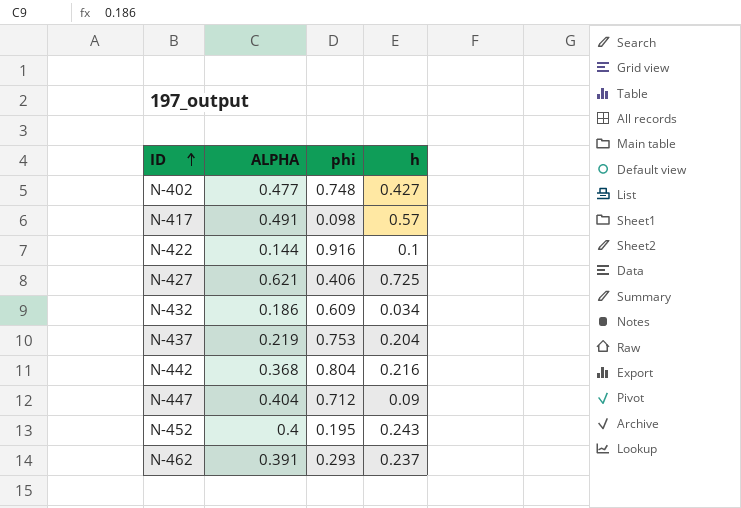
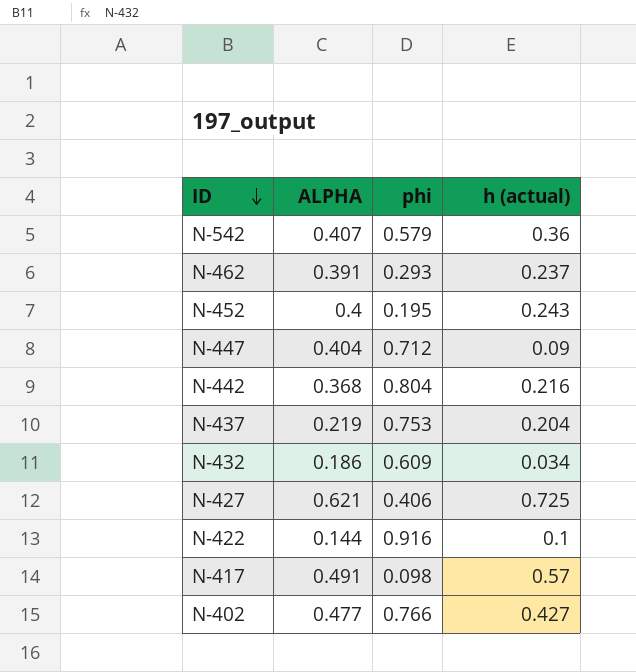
row order: ID ascending -> ID descending
column name: h -> h (actual)
row N-542: none -> 0.407 | 0.579 | 0.36
N-402 | phi: 0.748 -> 0.766

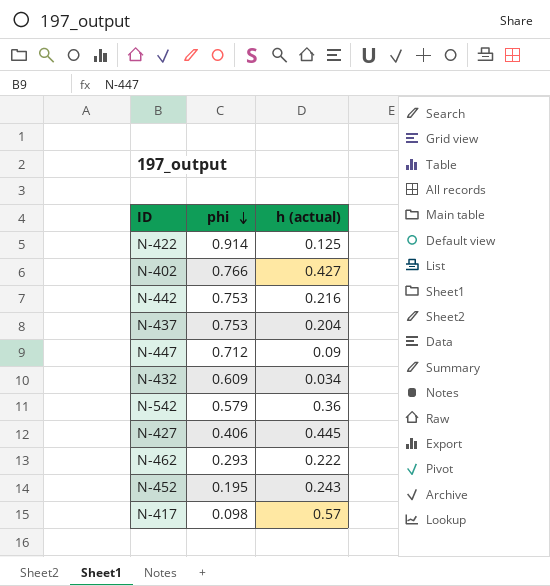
row order: ID descending -> phi descending
column ALPHA | position: 2 -> none
N-422 | phi: 0.916 -> 0.914
N-422 | h (actual): 0.1 -> 0.125
N-442 | phi: 0.804 -> 0.753
N-427 | h (actual): 0.725 -> 0.445
N-462 | h (actual): 0.237 -> 0.222

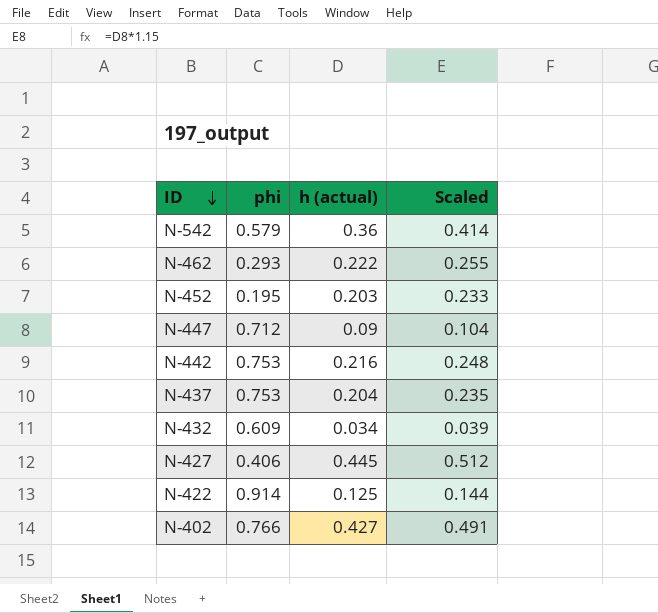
row order: phi descending -> ID descending
column Scaled | formula: none -> [h (actual)] * 1.15
row N-417: 0.098 | 0.57 -> none
N-452 | h (actual): 0.243 -> 0.203

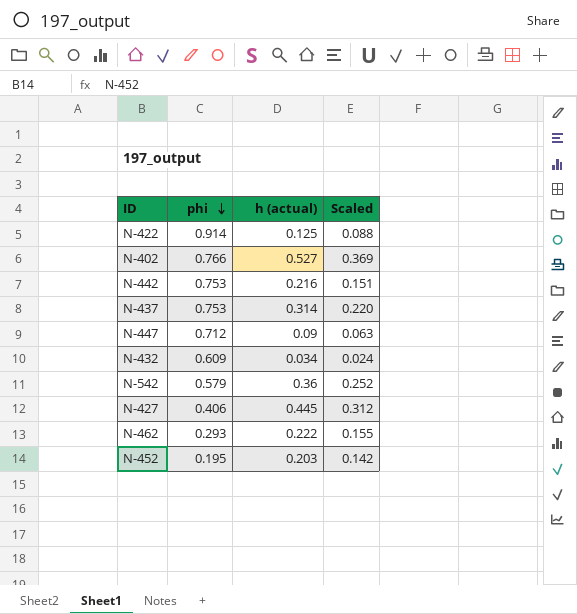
row order: ID descending -> phi descending
column Scaled | formula: [h (actual)] * 1.15 -> [h (actual)] * 0.7
N-402 | h (actual): 0.427 -> 0.527
N-437 | h (actual): 0.204 -> 0.314

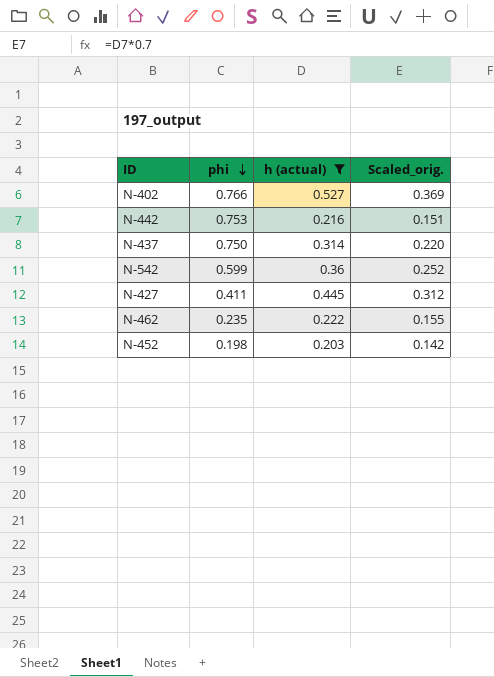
filter: none -> h (actual) >= 0.203
column name: Scaled -> Scaled_orig.
N-437 | phi: 0.753 -> 0.750
N-542 | phi: 0.579 -> 0.599
N-427 | phi: 0.406 -> 0.411
N-462 | phi: 0.293 -> 0.235
N-452 | phi: 0.195 -> 0.198

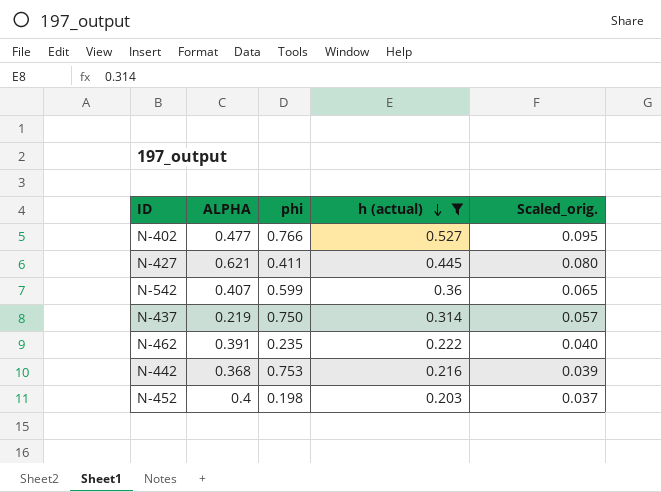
row order: phi descending -> h (actual) descending
column ALPHA | position: none -> 2
column Scaled_orig. | formula: [h (actual)] * 0.7 -> [h (actual)] * 0.18

